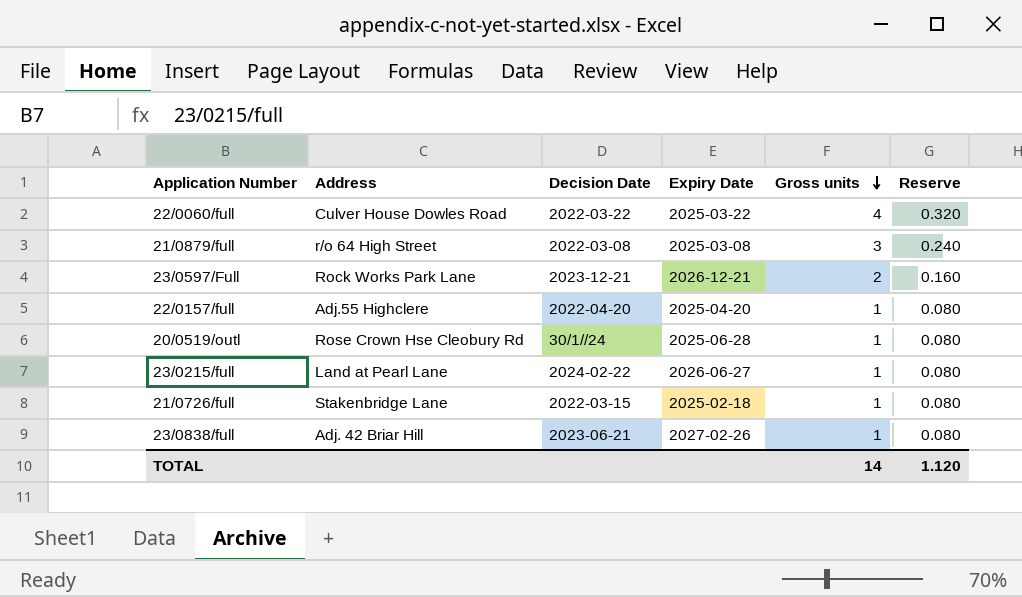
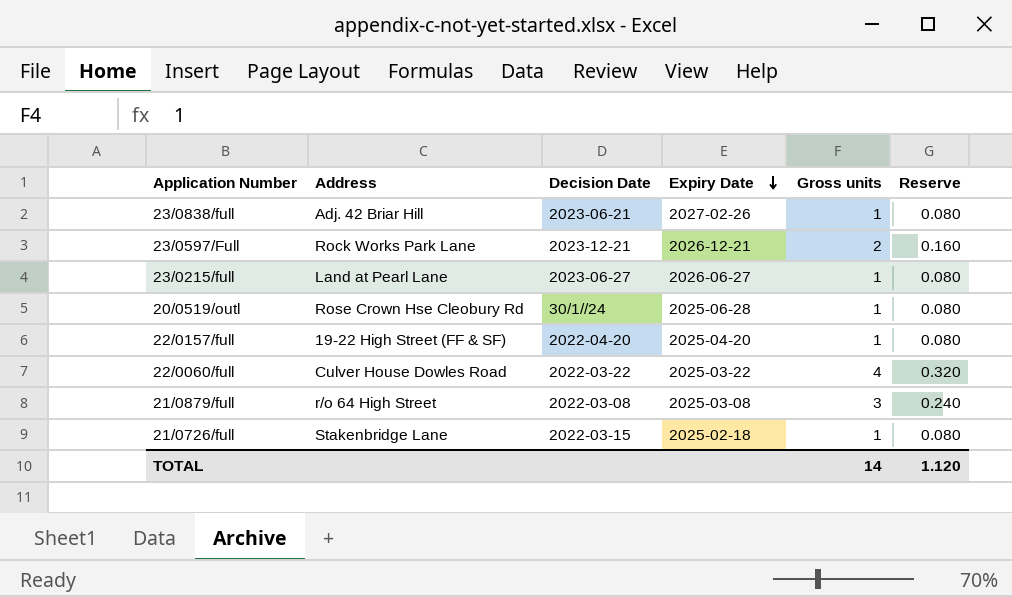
row order: Gross units descending -> Expiry Date descending
23/0215/full | Decision Date: 2024-02-22 -> 2023-06-27
22/0157/full | Address: Adj.55 Highclere -> 19-22 High Street (FF & SF)

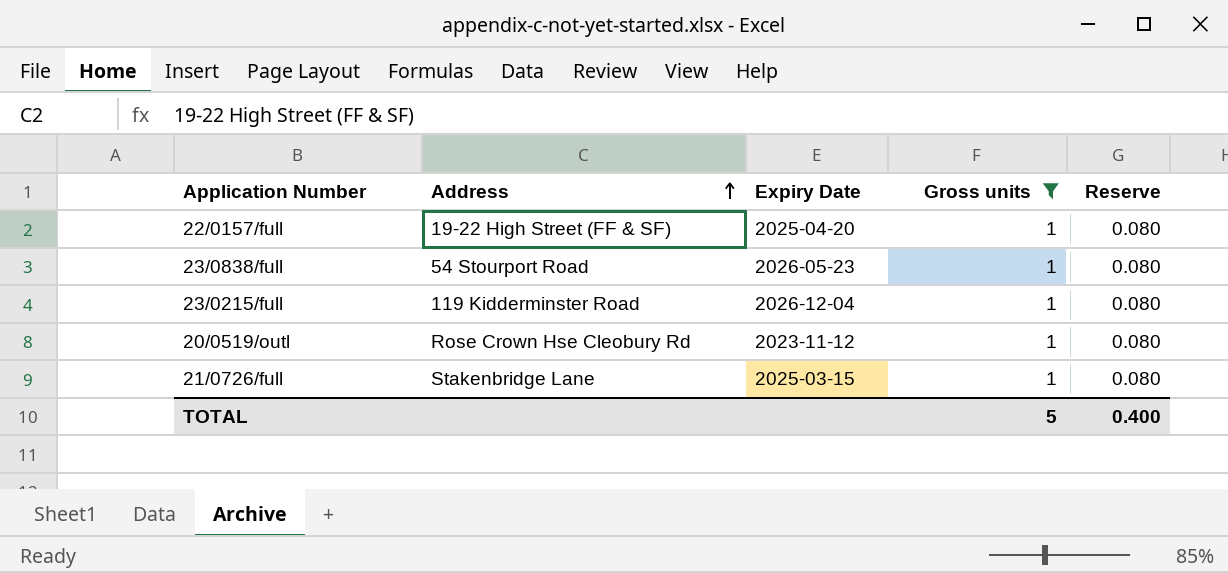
filter: none -> Gross units = 1
row order: Expiry Date descending -> Address ascending
column Decision Date | position: 3 -> none
23/0838/full | Address: Adj. 42 Briar Hill -> 54 Stourport Road
23/0838/full | Expiry Date: 2027-02-26 -> 2026-05-23
23/0215/full | Address: Land at Pearl Lane -> 119 Kidderminster Road
23/0215/full | Expiry Date: 2026-06-27 -> 2026-12-04
20/0519/outl | Expiry Date: 2025-06-28 -> 2023-11-12
21/0726/full | Expiry Date: 2025-02-18 -> 2025-03-15
TOTAL | Gross units: 14 -> 5
TOTAL | Reserve: 1.120 -> 0.400

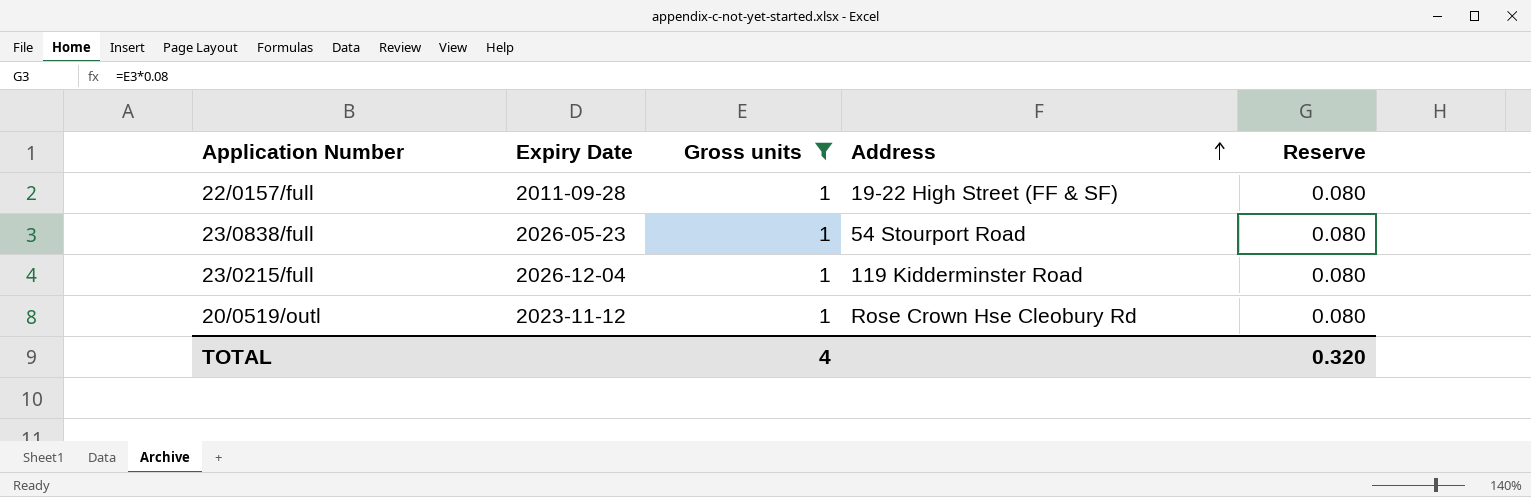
column Address | position: 2 -> 4
row 21/0726/full: Stakenbridge Lane | 2025-03-15 | 1 | 0.080 -> none
22/0157/full | Expiry Date: 2025-04-20 -> 2011-09-28
TOTAL | Gross units: 5 -> 4
TOTAL | Reserve: 0.400 -> 0.320

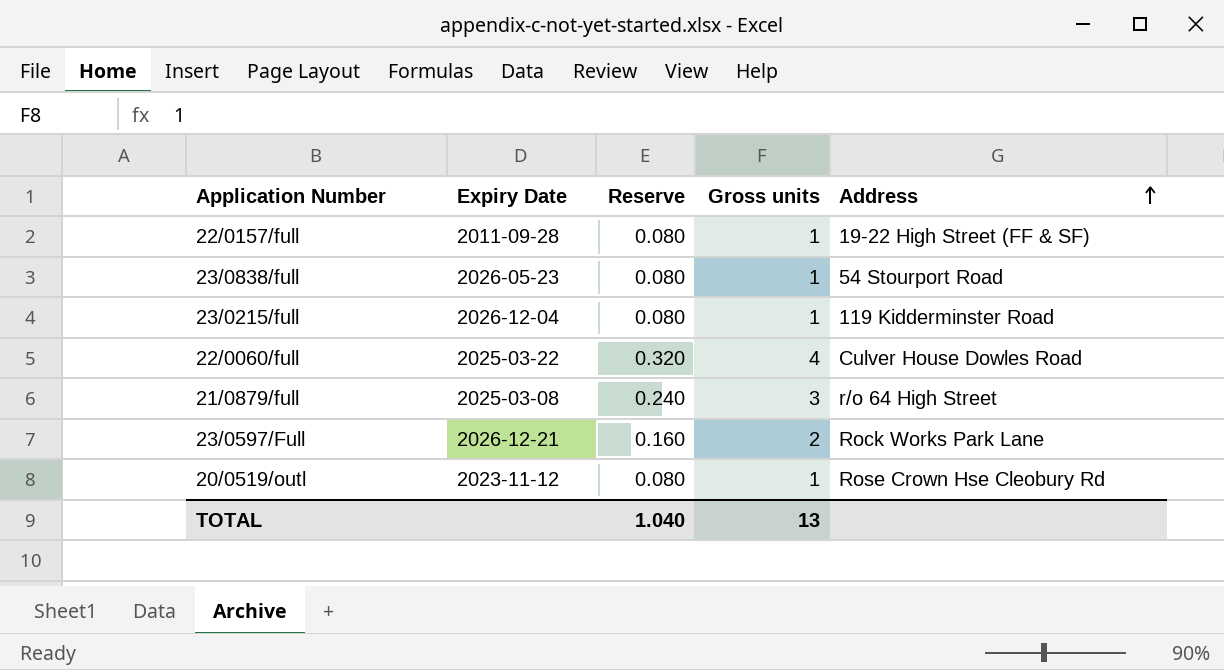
filter: Gross units = 1 -> none
column Reserve | position: 5 -> 3
TOTAL | Reserve: 0.320 -> 1.040
TOTAL | Gross units: 4 -> 13

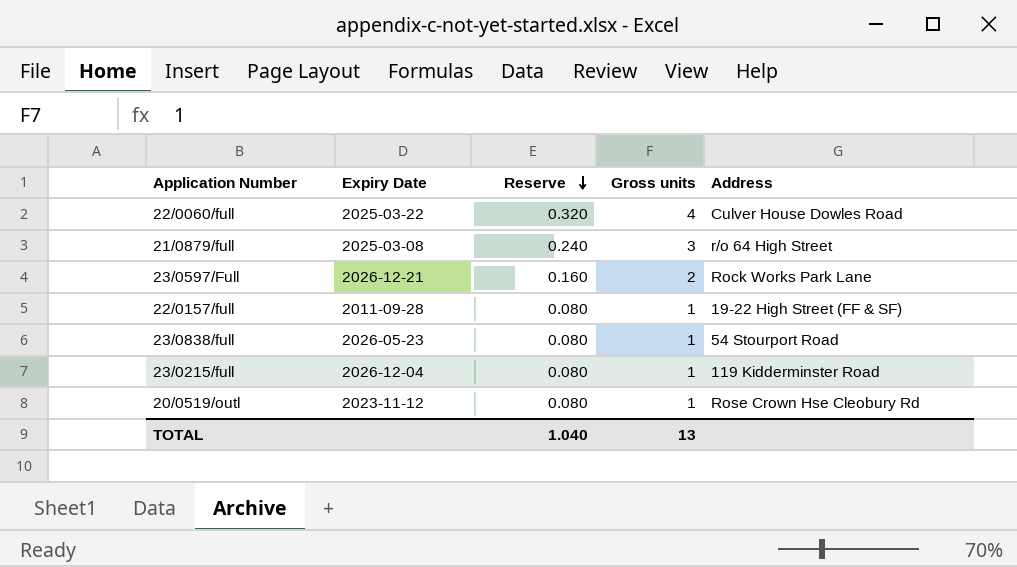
row order: Address ascending -> Reserve descending

